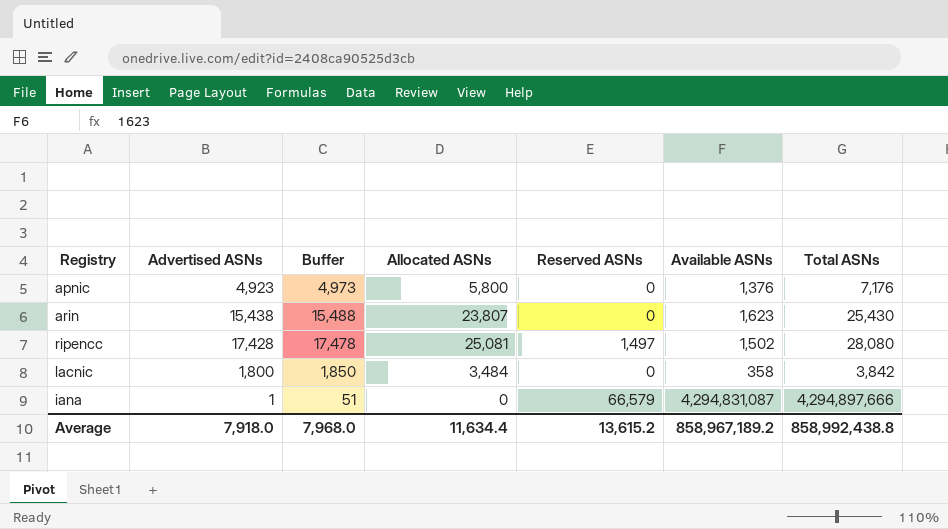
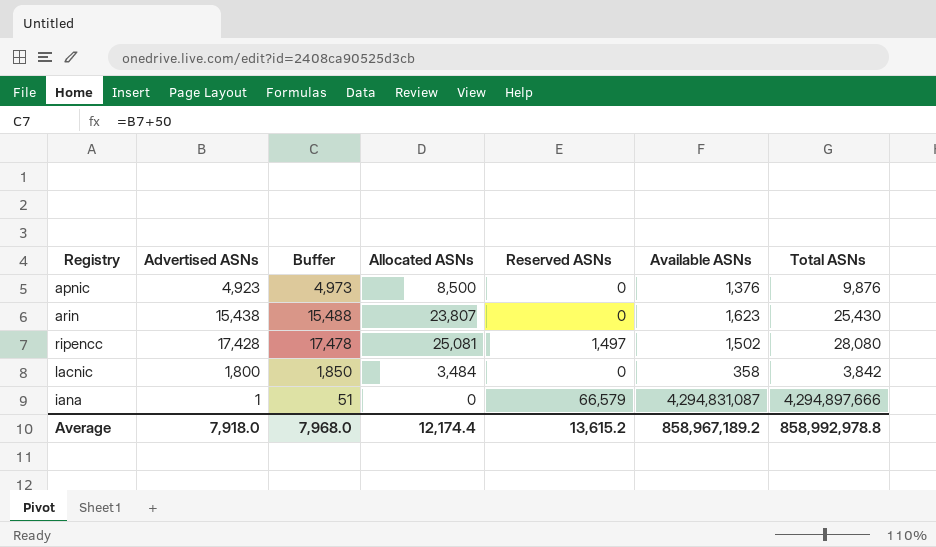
apnic | Allocated ASNs: 5,800 -> 8,500
apnic | Total ASNs: 7,176 -> 9,876
Average | Allocated ASNs: 11,634.4 -> 12,174.4
Average | Total ASNs: 858,992,438.8 -> 858,992,978.8

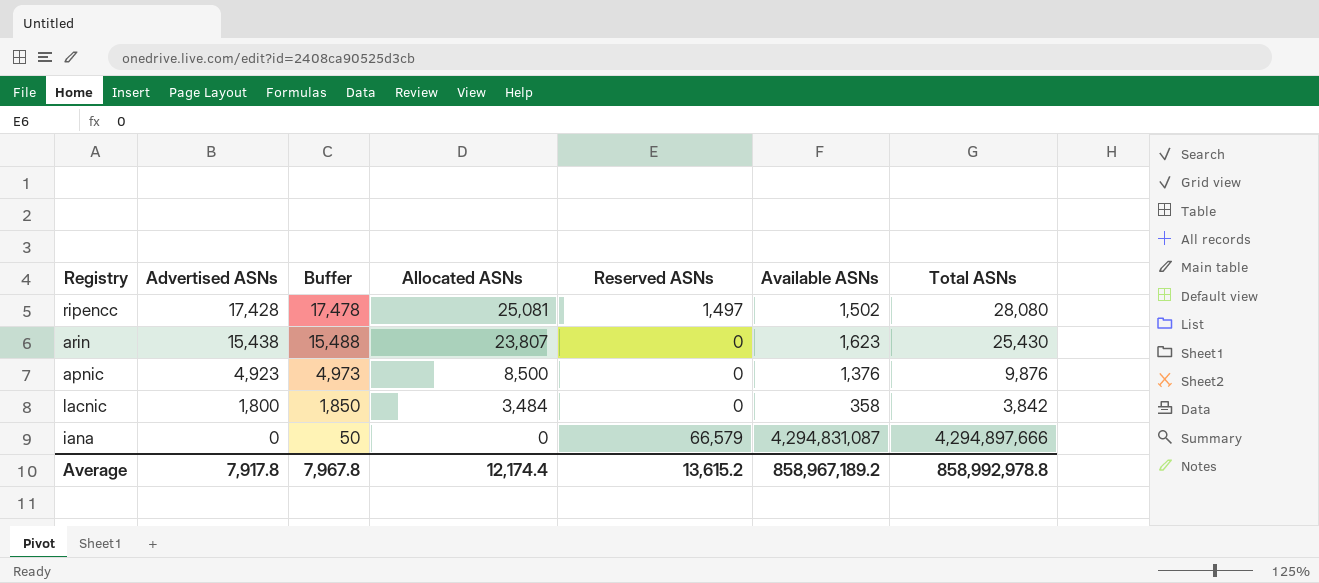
row order: none -> Advertised ASNs descending
iana | Advertised ASNs: 1 -> 0
iana | Buffer: 51 -> 50
Average | Advertised ASNs: 7,918.0 -> 7,917.8
Average | Buffer: 7,968.0 -> 7,967.8

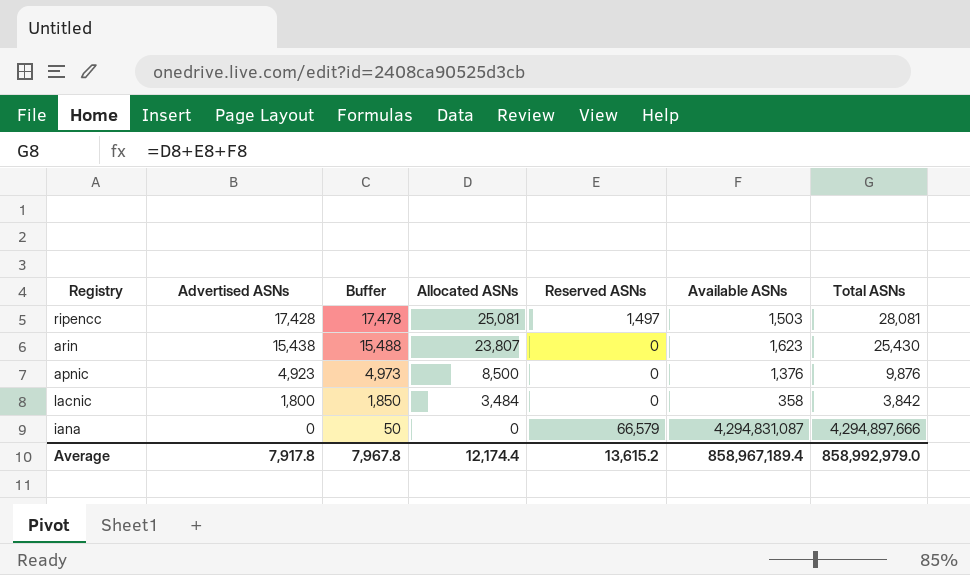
ripencc | Available ASNs: 1,502 -> 1,503
ripencc | Total ASNs: 28,080 -> 28,081
Average | Available ASNs: 858,967,189.2 -> 858,967,189.4
Average | Total ASNs: 858,992,978.8 -> 858,992,979.0

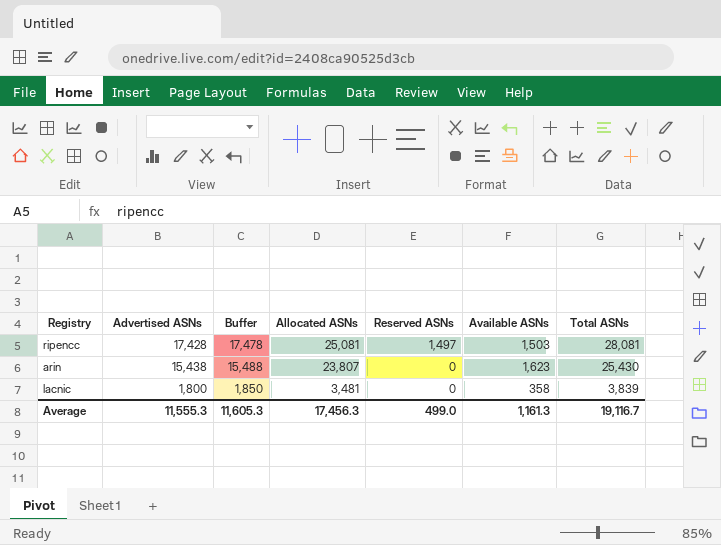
row apnic: 4,923 | 4,973 | 8,500 | 0 | 1,376 | 9,876 -> none
row iana: 0 | 50 | 0 | 66,579 | 4,294,831,087 | 4,294,897,666 -> none
lacnic | Allocated ASNs: 3,484 -> 3,481
lacnic | Total ASNs: 3,842 -> 3,839
Average | Advertised ASNs: 7,917.8 -> 11,555.3
Average | Buffer: 7,967.8 -> 11,605.3
Average | Allocated ASNs: 12,174.4 -> 17,456.3
Average | Reserved ASNs: 13,615.2 -> 499.0
Average | Available ASNs: 858,967,189.4 -> 1,161.3
Average | Total ASNs: 858,992,979.0 -> 19,116.7

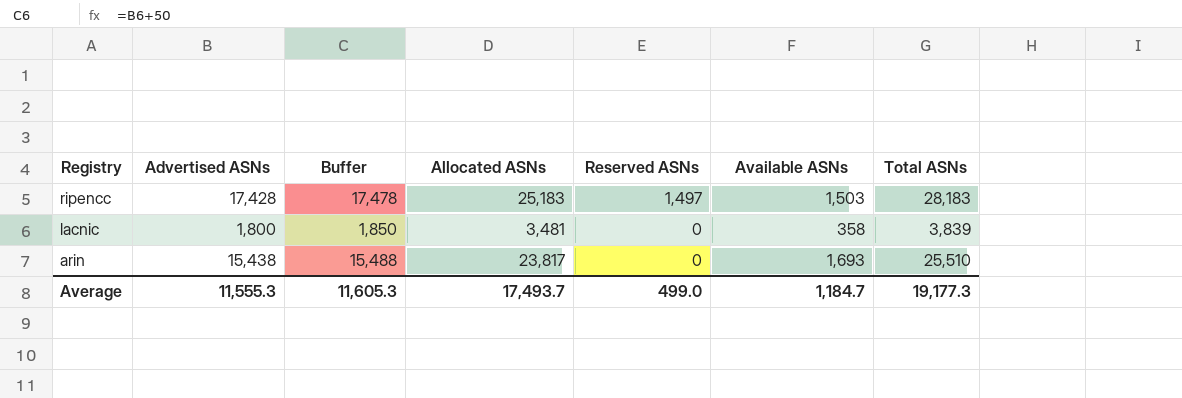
row order: Advertised ASNs descending -> Registry descending
ripencc | Allocated ASNs: 25,081 -> 25,183
ripencc | Total ASNs: 28,081 -> 28,183
arin | Allocated ASNs: 23,807 -> 23,817
arin | Available ASNs: 1,623 -> 1,693
arin | Total ASNs: 25,430 -> 25,510
Average | Allocated ASNs: 17,456.3 -> 17,493.7
Average | Available ASNs: 1,161.3 -> 1,184.7
Average | Total ASNs: 19,116.7 -> 19,177.3

